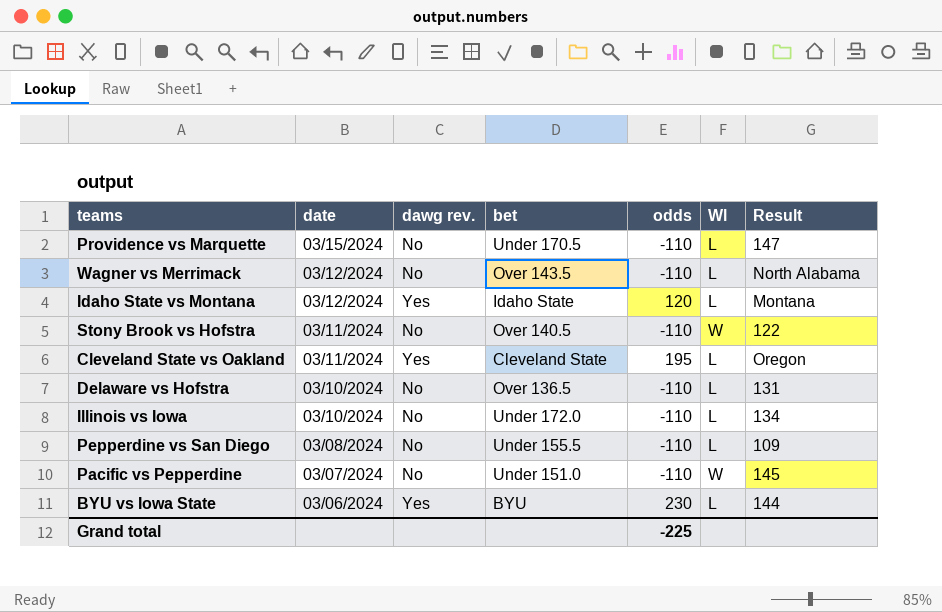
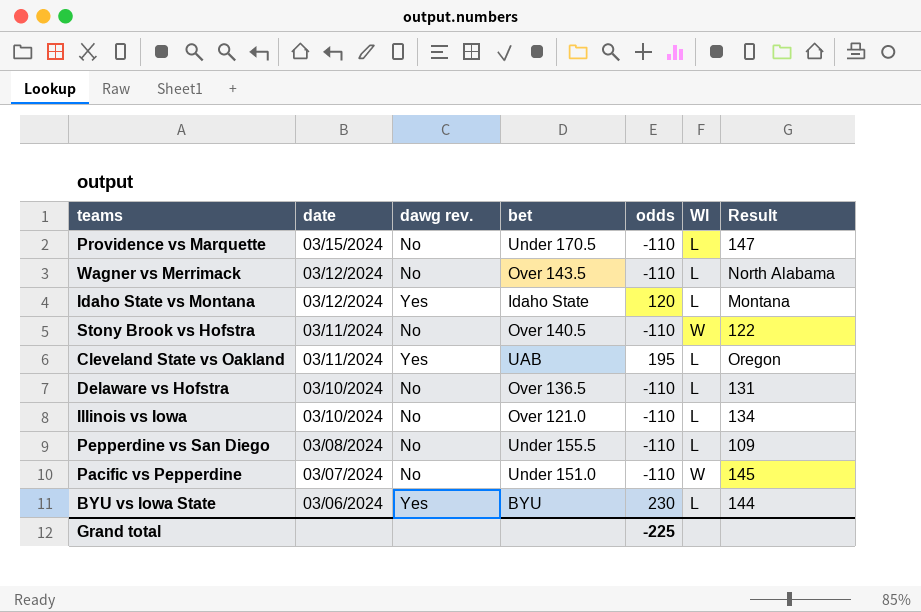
Cleveland State vs Oakland | bet: Cleveland State -> UAB
Illinois vs Iowa | bet: Under 172.0 -> Over 121.0

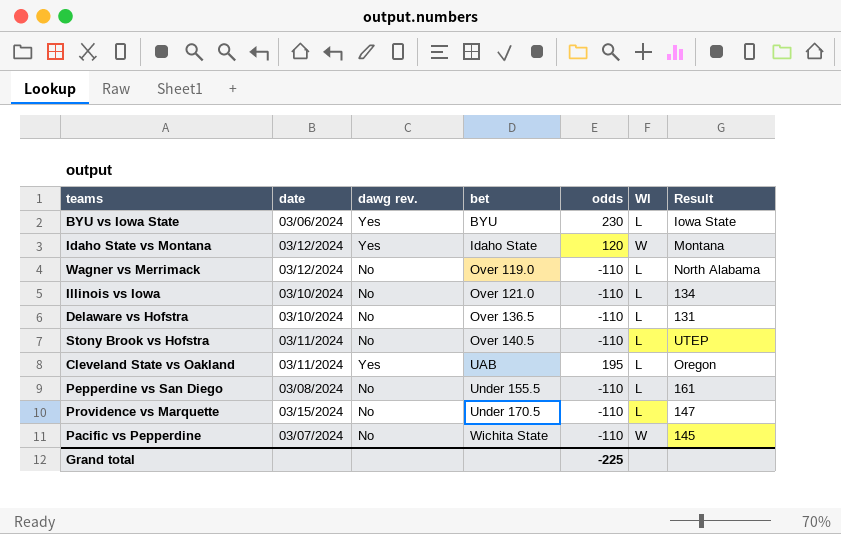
row order: date descending -> bet ascending
BYU vs Iowa State | Result: 144 -> Iowa State
Idaho State vs Montana | Wl: L -> W
Wagner vs Merrimack | bet: Over 143.5 -> Over 119.0
Stony Brook vs Hofstra | Wl: W -> L
Stony Brook vs Hofstra | Result: 122 -> UTEP
Pepperdine vs San Diego | Result: 109 -> 161
Pacific vs Pepperdine | bet: Under 151.0 -> Wichita State

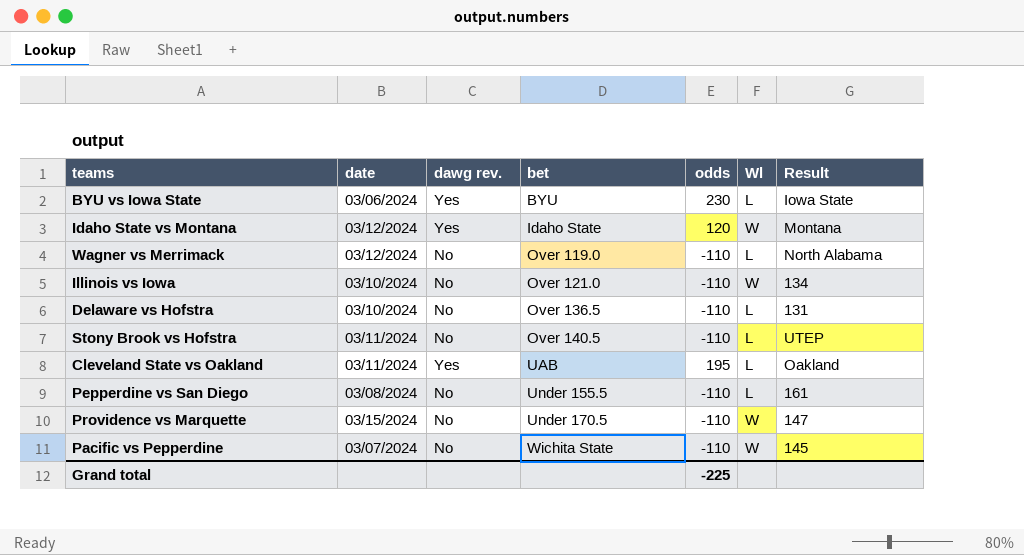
Illinois vs Iowa | Wl: L -> W
Cleveland State vs Oakland | Result: Oregon -> Oakland
Providence vs Marquette | Wl: L -> W

